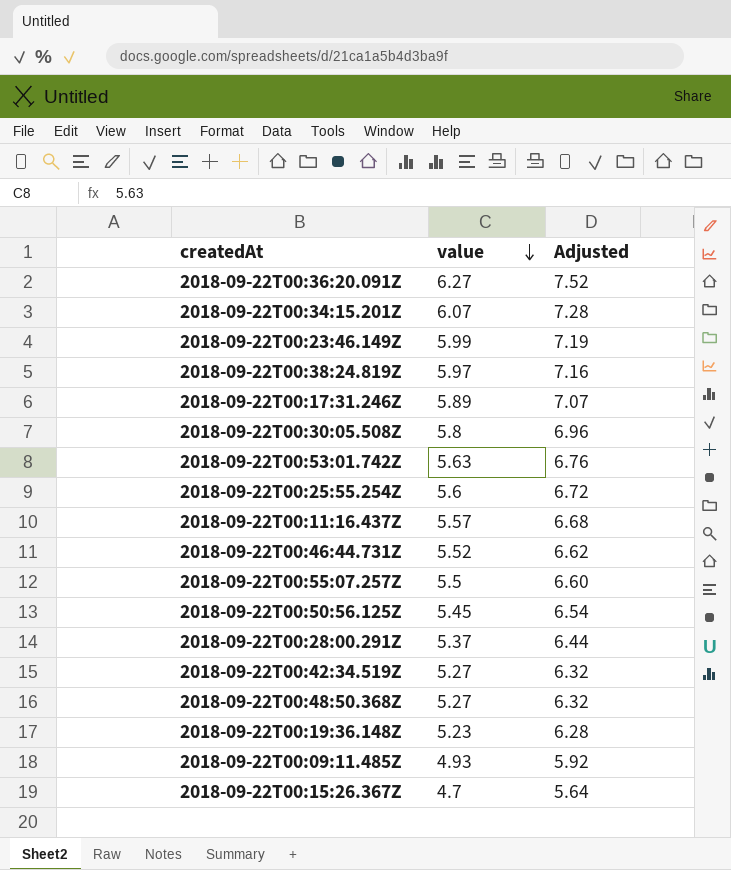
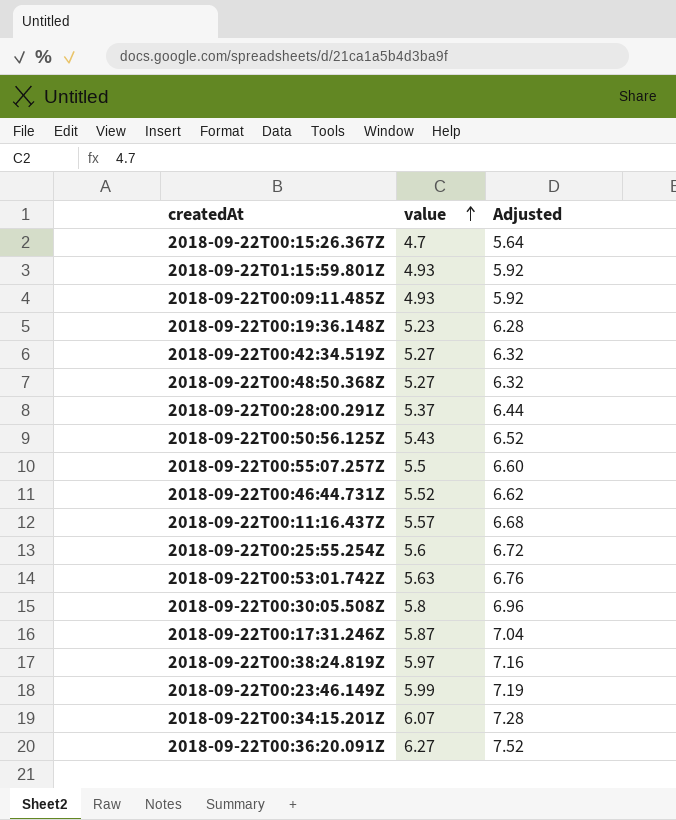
row order: value descending -> value ascending
row 2018-09-22T01:15:59.801Z: none -> 4.93 | 5.92
2018-09-22T00:50:56.125Z | value: 5.45 -> 5.43
2018-09-22T00:50:56.125Z | Adjusted: 6.54 -> 6.52
2018-09-22T00:17:31.246Z | value: 5.89 -> 5.87
2018-09-22T00:17:31.246Z | Adjusted: 7.07 -> 7.04

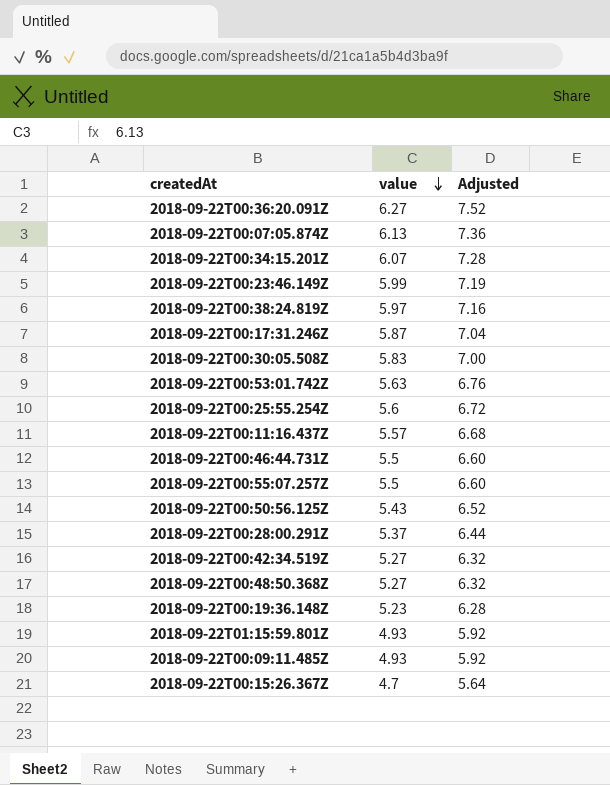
row order: value ascending -> value descending
row 2018-09-22T00:07:05.874Z: none -> 6.13 | 7.36
2018-09-22T00:30:05.508Z | value: 5.8 -> 5.83
2018-09-22T00:30:05.508Z | Adjusted: 6.96 -> 7.00
2018-09-22T00:46:44.731Z | value: 5.52 -> 5.5
2018-09-22T00:46:44.731Z | Adjusted: 6.62 -> 6.60

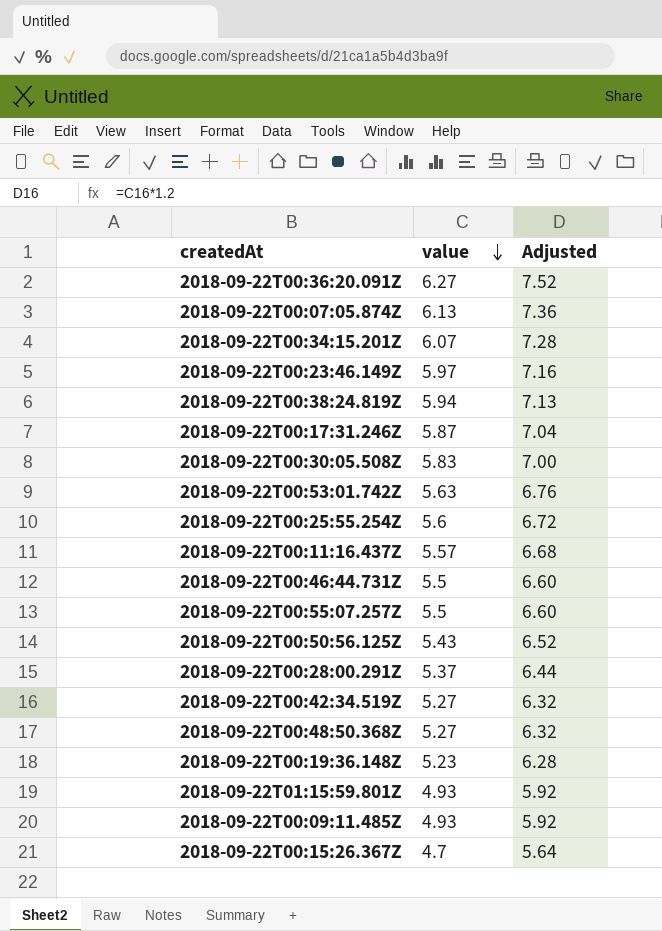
2018-09-22T00:23:46.149Z | value: 5.99 -> 5.97
2018-09-22T00:23:46.149Z | Adjusted: 7.19 -> 7.16
2018-09-22T00:38:24.819Z | value: 5.97 -> 5.94
2018-09-22T00:38:24.819Z | Adjusted: 7.16 -> 7.13

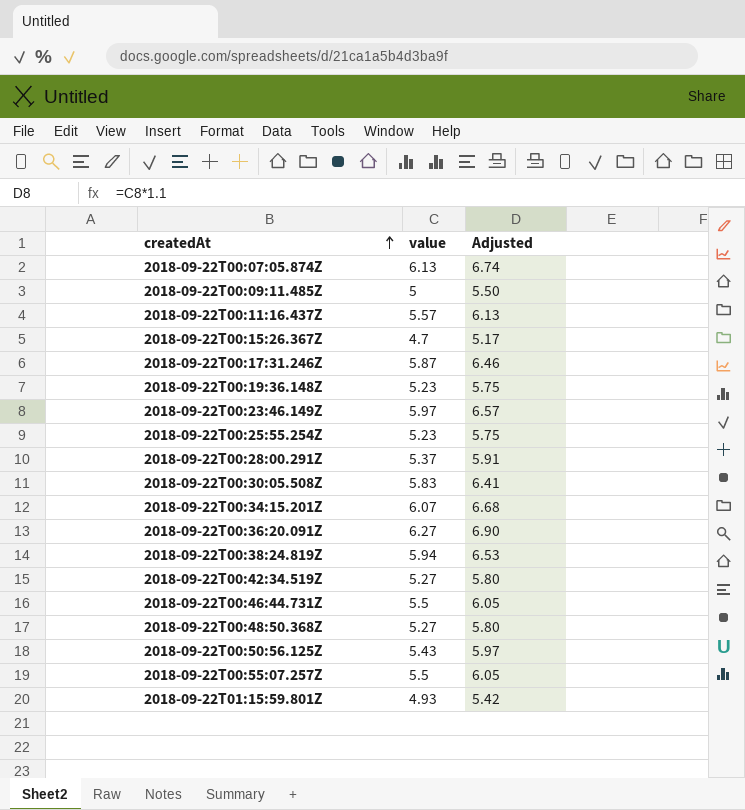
row order: value descending -> createdAt ascending
column Adjusted | formula: [value] * 1.2 -> [value] * 1.1
row 2018-09-22T00:53:01.742Z: 5.63 | 6.76 -> none
2018-09-22T00:09:11.485Z | value: 4.93 -> 5
2018-09-22T00:25:55.254Z | value: 5.6 -> 5.23

